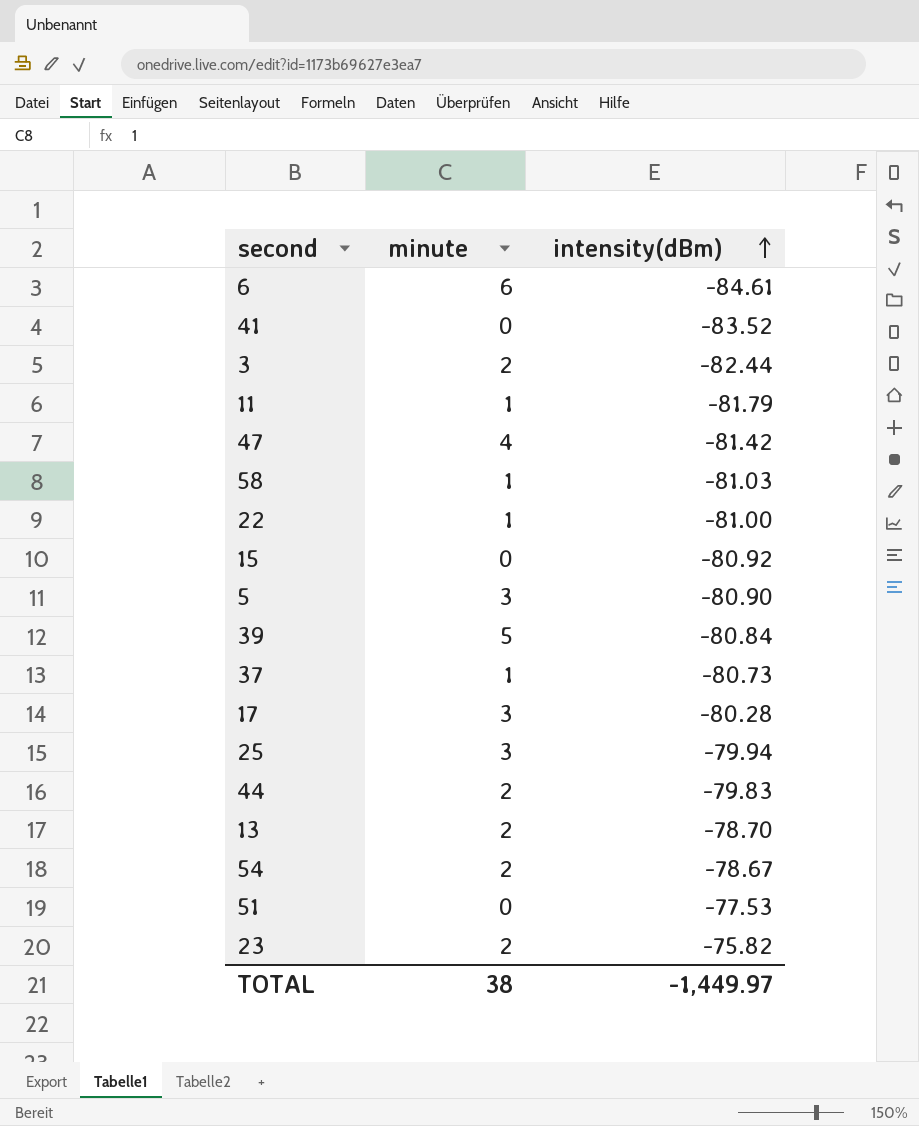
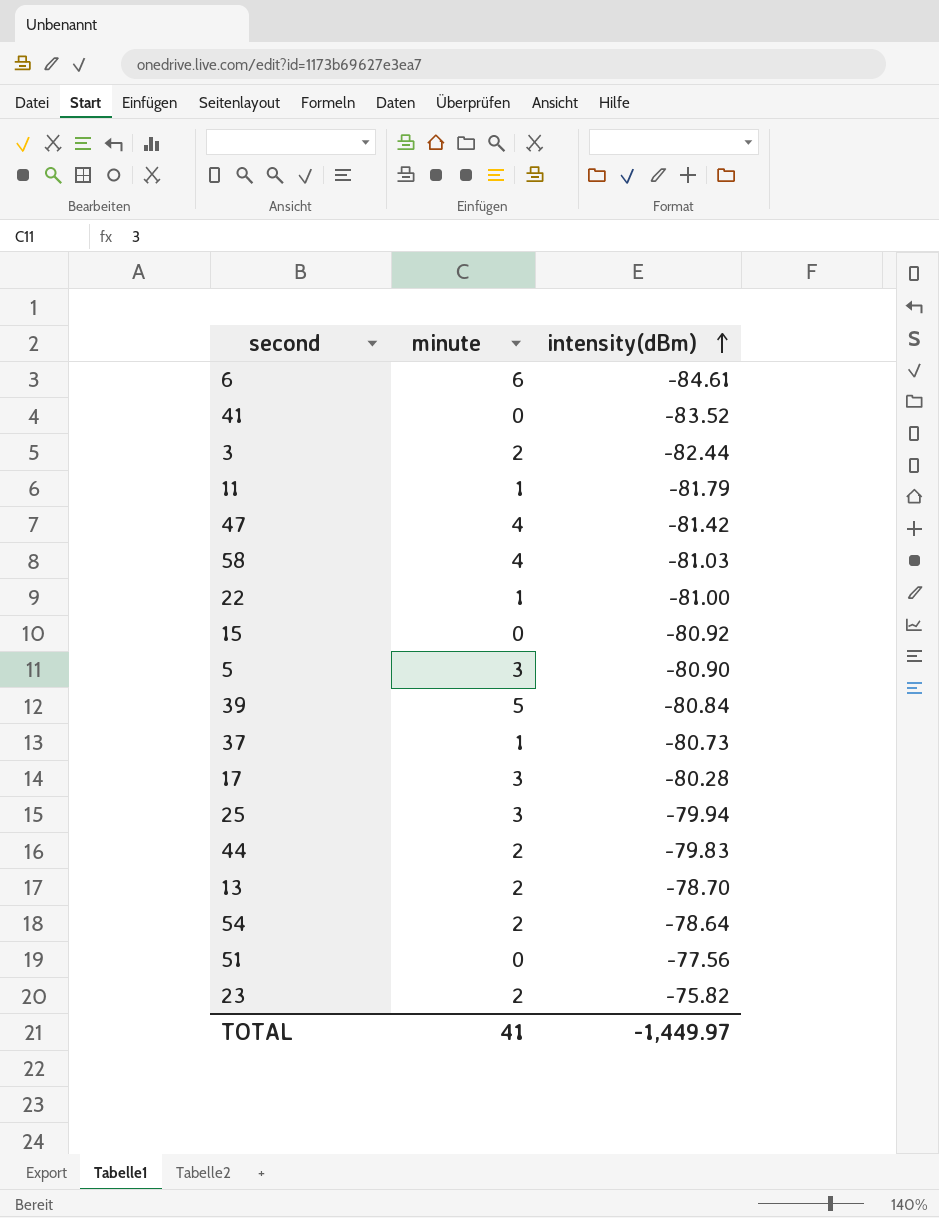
58 | minute: 1 -> 4
54 | intensity(dBm): -78.67 -> -78.64
51 | intensity(dBm): -77.53 -> -77.56
TOTAL | minute: 38 -> 41

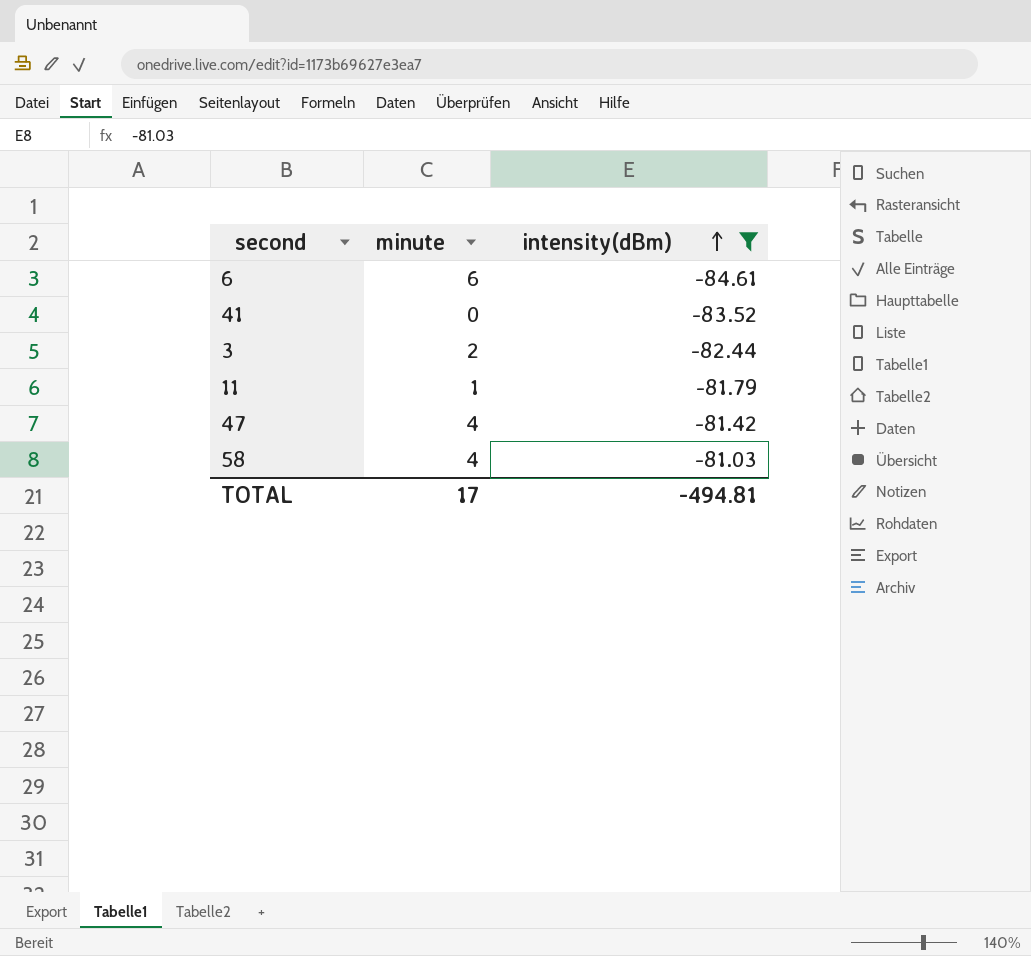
filter: none -> intensity(dBm) <= -81.03
TOTAL | minute: 41 -> 17
TOTAL | intensity(dBm): -1,449.97 -> -494.81

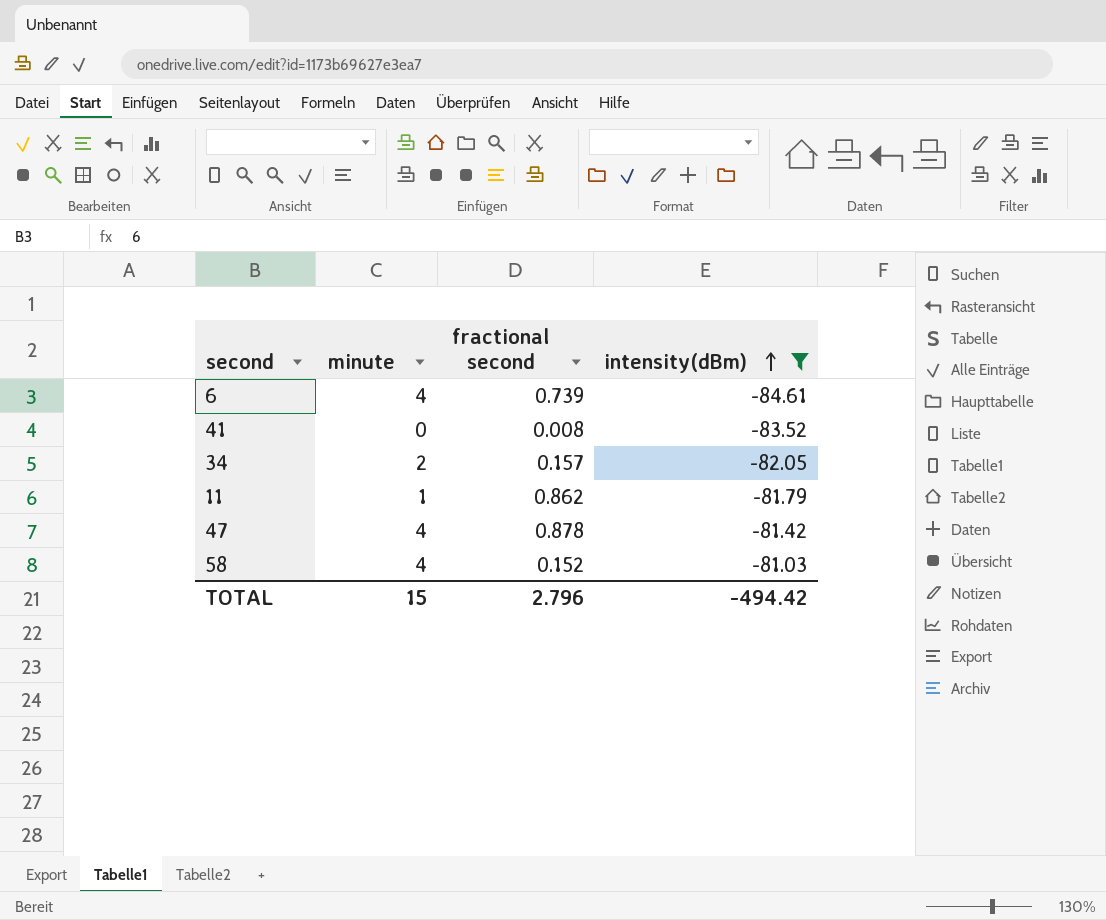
column fractional second | position: none -> 3
row 3: 2 | -82.44 -> none
6 | minute: 6 -> 4
row 34: none -> 2 | 0.157 | -82.05
TOTAL | minute: 17 -> 15
TOTAL | intensity(dBm): -494.81 -> -494.42

